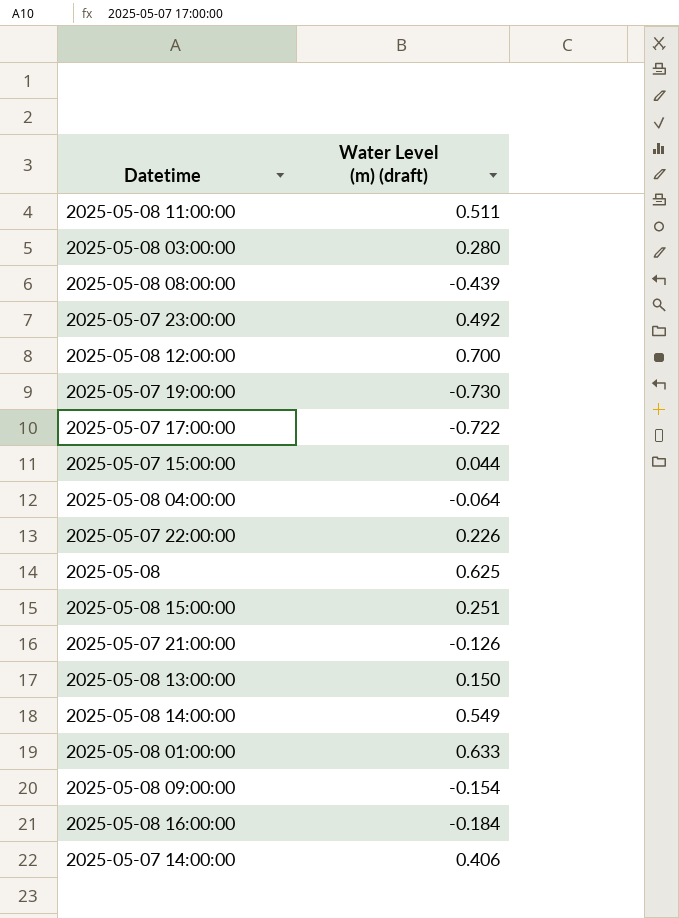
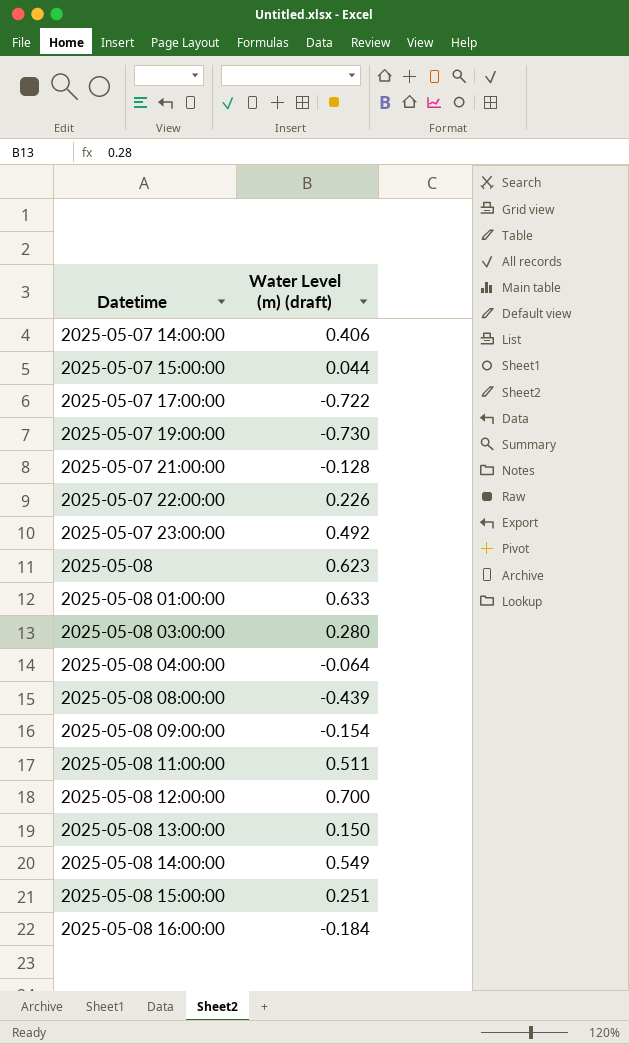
row order: none -> Datetime ascending
2025-05-07 21:00:00 | Water Level (m) (draft): -0.126 -> -0.128
2025-05-08 | Water Level (m) (draft): 0.625 -> 0.623

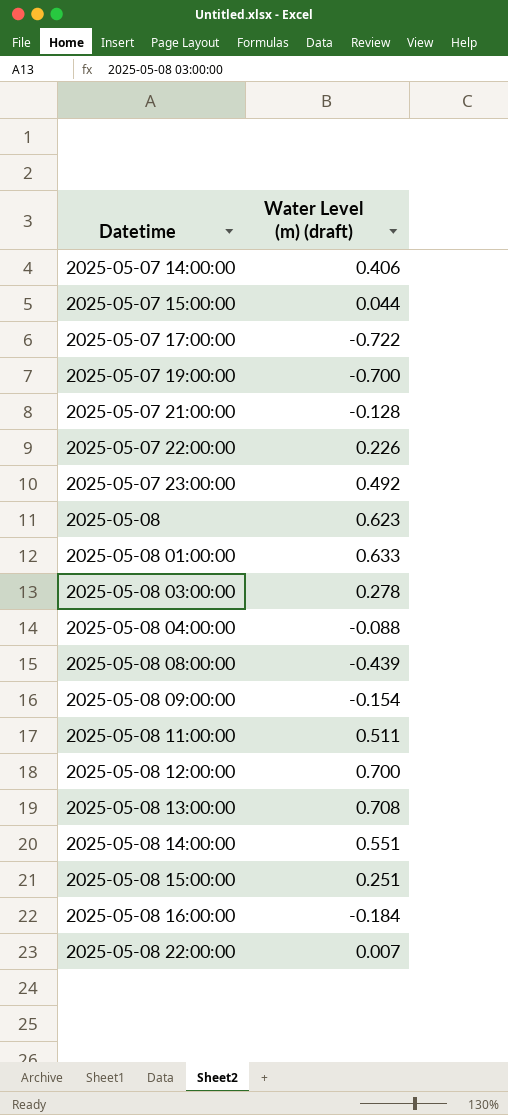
2025-05-07 19:00:00 | Water Level (m) (draft): -0.730 -> -0.700
2025-05-08 03:00:00 | Water Level (m) (draft): 0.280 -> 0.278
2025-05-08 04:00:00 | Water Level (m) (draft): -0.064 -> -0.088
2025-05-08 13:00:00 | Water Level (m) (draft): 0.150 -> 0.708
2025-05-08 14:00:00 | Water Level (m) (draft): 0.549 -> 0.551
row 2025-05-08 22:00:00: none -> 0.007

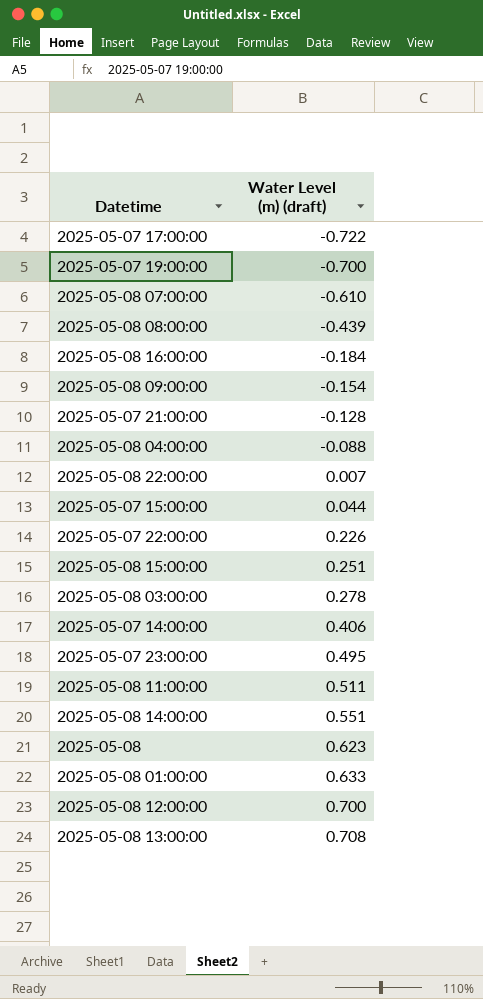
row order: Datetime ascending -> Water Level (m) (draft) ascending
row 2025-05-08 07:00:00: none -> -0.610
2025-05-07 23:00:00 | Water Level (m) (draft): 0.492 -> 0.495

